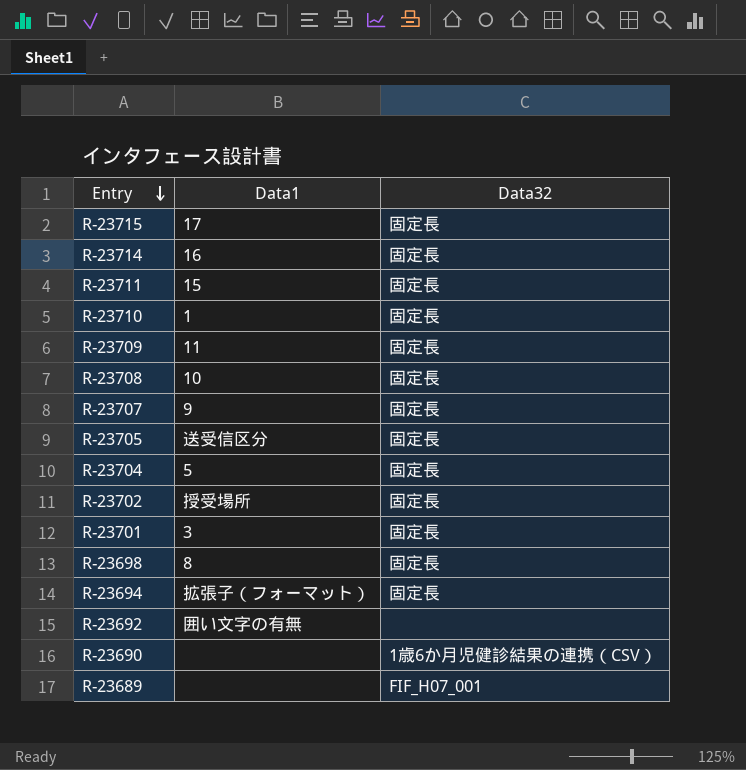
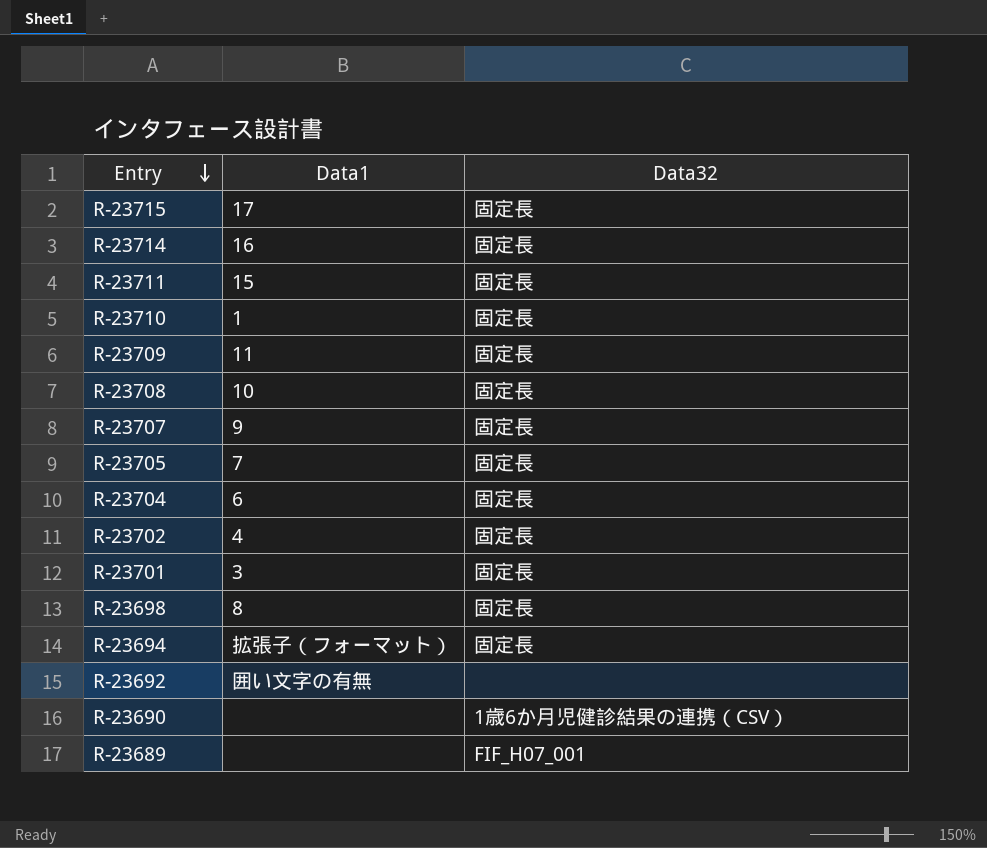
R-23705 | Data1: 送受信区分 -> 7
R-23704 | Data1: 5 -> 6
R-23702 | Data1: 授受場所 -> 4

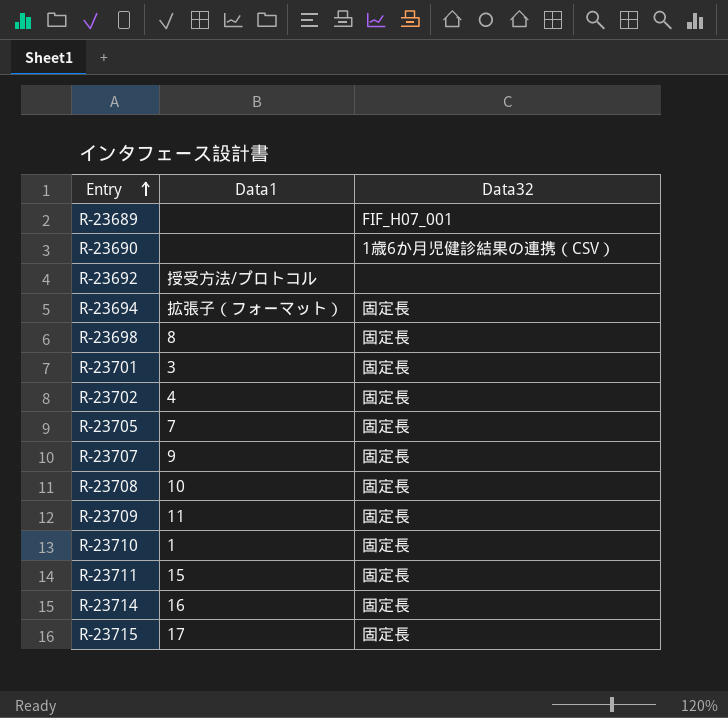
row order: Entry descending -> Entry ascending
row R-23704: 6 | 固定長 -> none
R-23692 | Data1: 囲い文字の有無 -> 授受方法/プロトコル

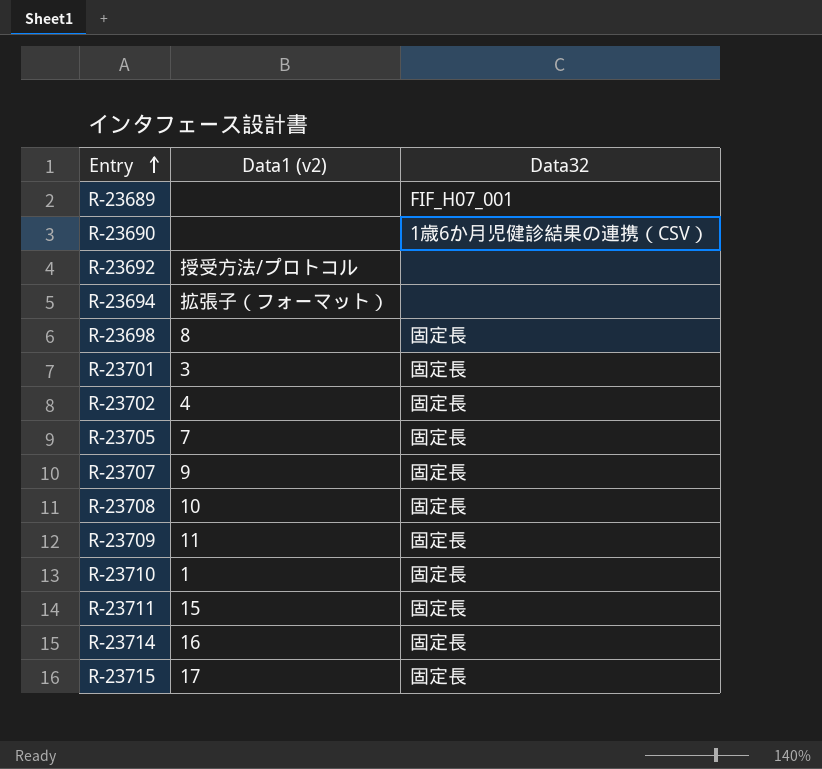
column name: Data1 -> Data1 (v2)
R-23694 | Data32: 固定長 -> none

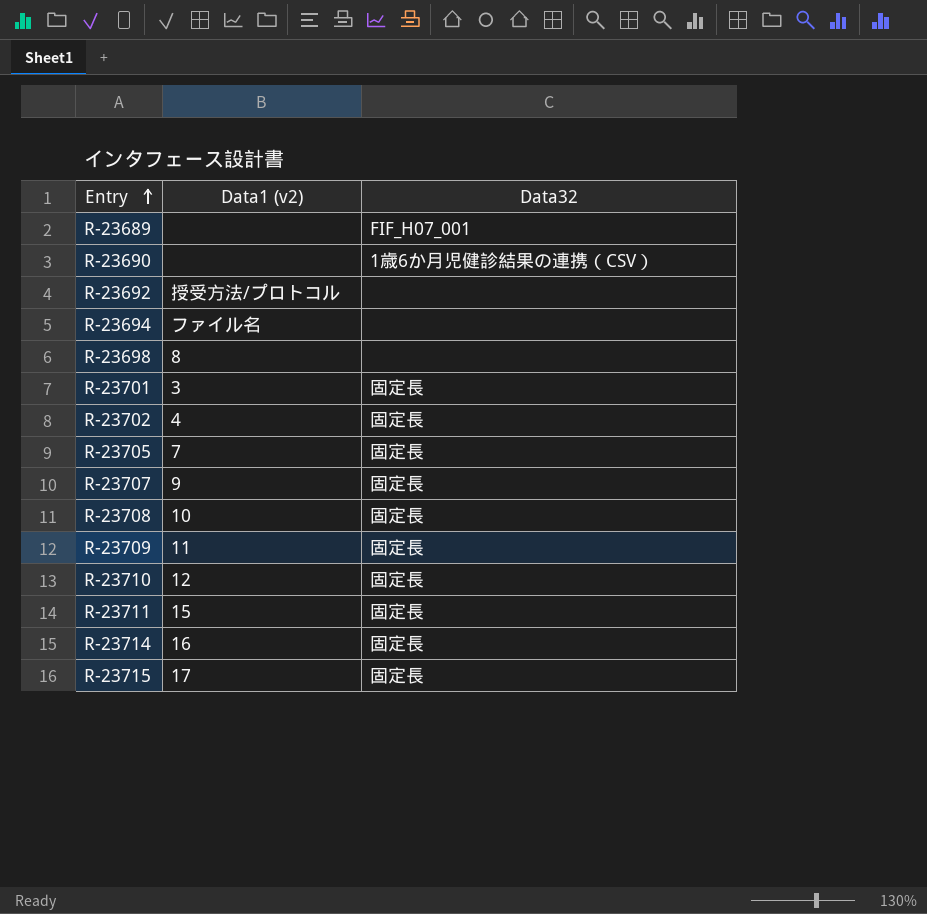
R-23694 | Data1 (v2): 拡張子（フォーマット） -> ファイル名
R-23698 | Data32: 固定長 -> none
R-23710 | Data1 (v2): 1 -> 12

